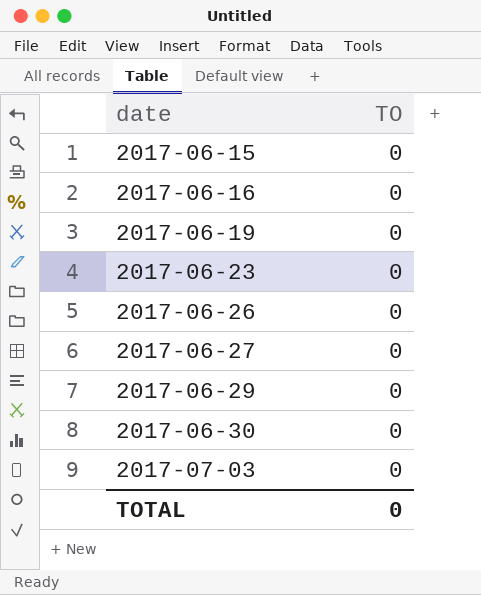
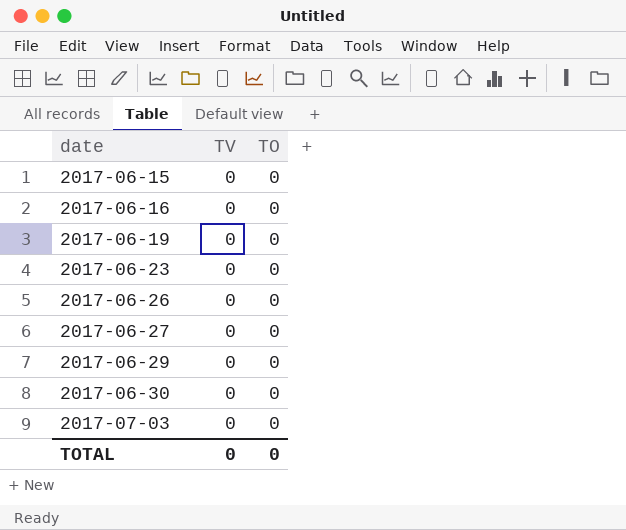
column TV | position: none -> 2

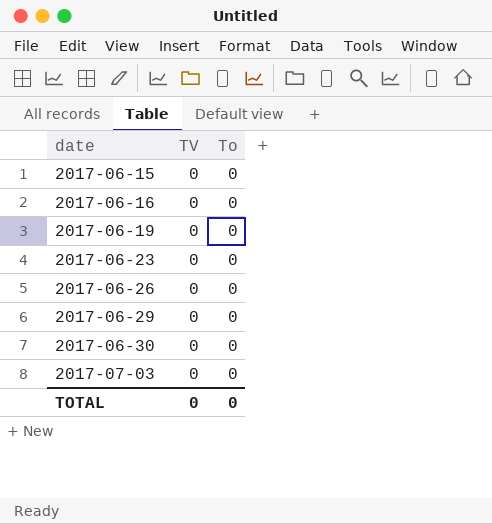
column name: TO -> To
row 2017-06-27: 0 | 0 -> none

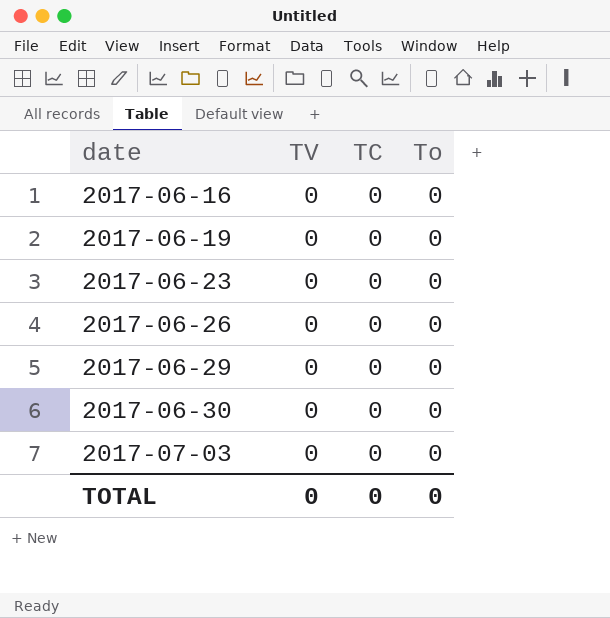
column TC | position: none -> 3
row 2017-06-15: 0 | 0 -> none

